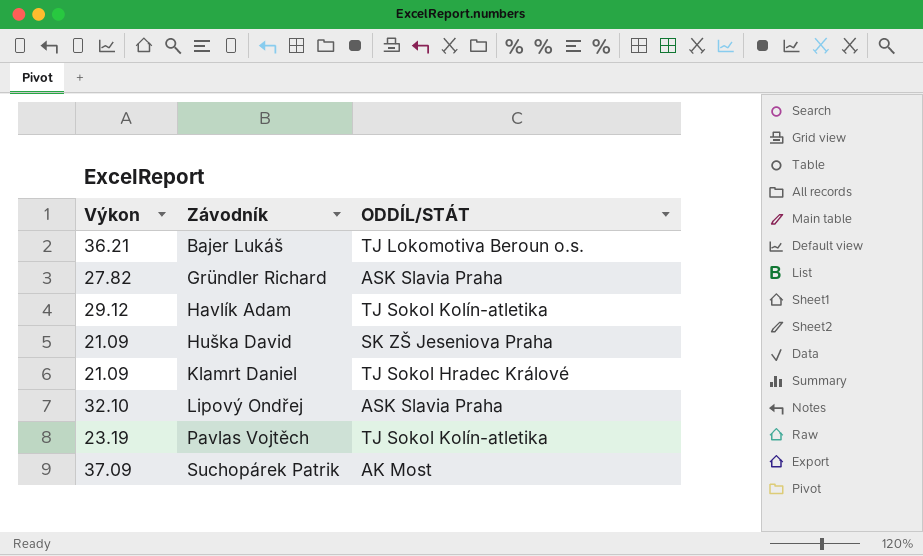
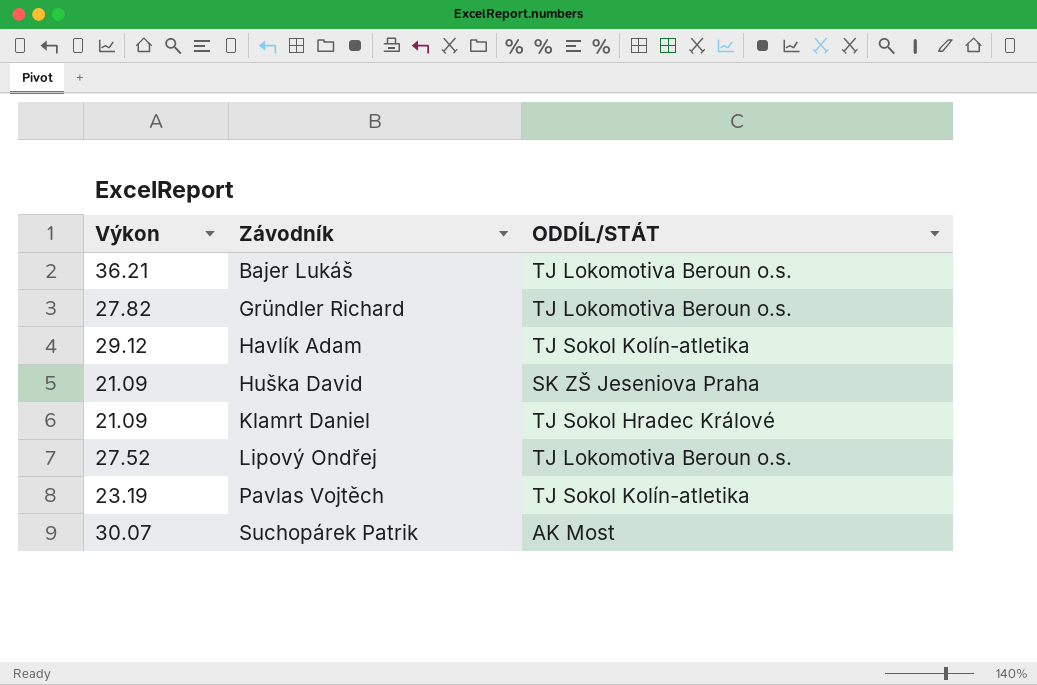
Gründler Richard | ODDÍL/STÁT: ASK Slavia Praha -> TJ Lokomotiva Beroun o.s.
Lipový Ondřej | Výkon: 32.10 -> 27.52
Lipový Ondřej | ODDÍL/STÁT: ASK Slavia Praha -> TJ Lokomotiva Beroun o.s.
Suchopárek Patrik | Výkon: 37.09 -> 30.07

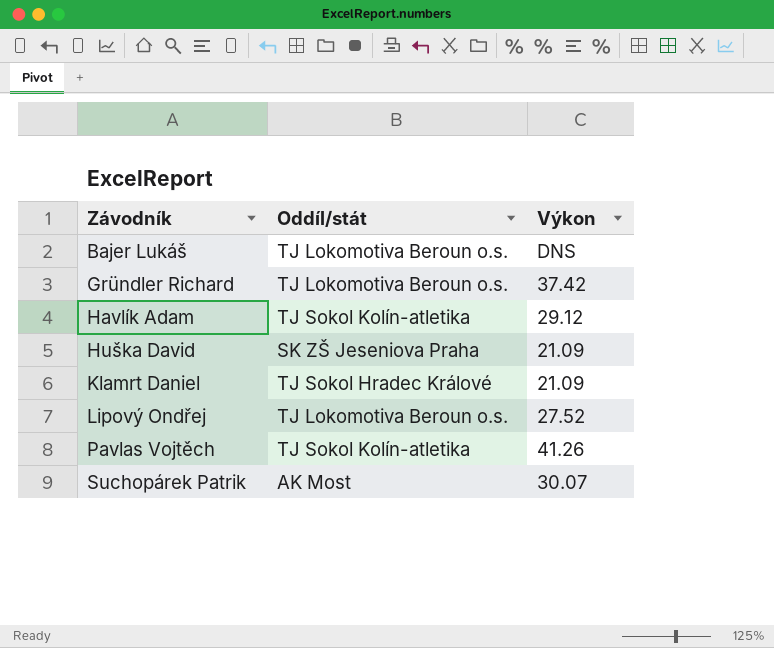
column name: ODDÍL/STÁT -> Oddíl/stát
column Výkon | position: 1 -> 3
Bajer Lukáš | Výkon: 36.21 -> DNS
Gründler Richard | Výkon: 27.82 -> 37.42
Pavlas Vojtěch | Výkon: 23.19 -> 41.26

